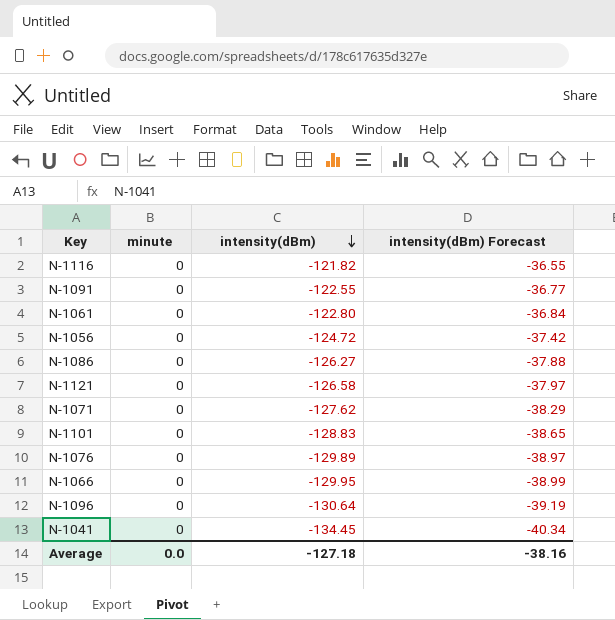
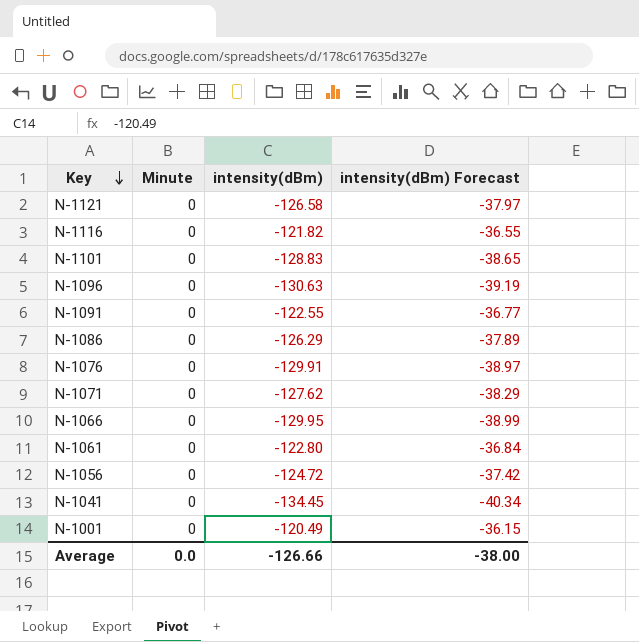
row order: intensity(dBm) descending -> Key descending
column name: minute -> Minute
N-1096 | intensity(dBm): -130.64 -> -130.63
N-1086 | intensity(dBm): -126.27 -> -126.29
N-1086 | intensity(dBm) Forecast: -37.88 -> -37.89
N-1076 | intensity(dBm): -129.89 -> -129.91
row N-1001: none -> 0 | -120.49 | -36.15
Average | intensity(dBm): -127.18 -> -126.66
Average | intensity(dBm) Forecast: -38.16 -> -38.00

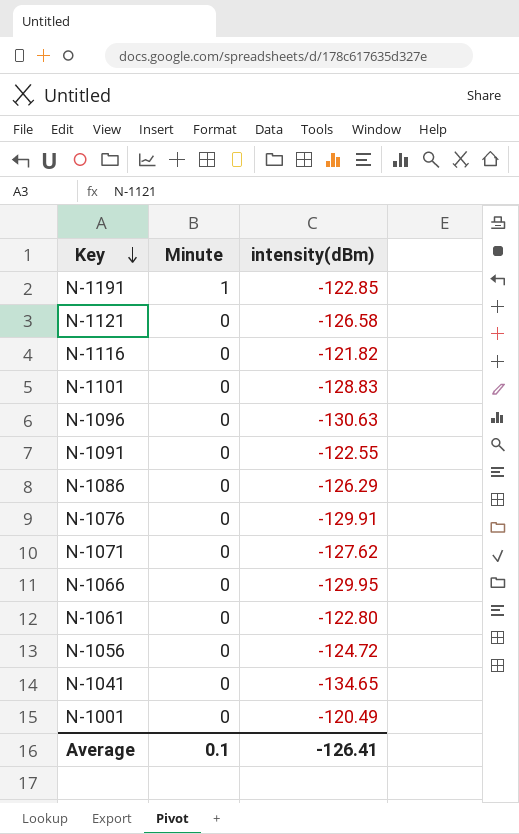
column intensity(dBm) Forecast | formula: [intensity(dBm)] * 0.3 -> none
row N-1191: none -> 1 | -122.85
N-1041 | intensity(dBm): -134.45 -> -134.65
Average | Minute: 0.0 -> 0.1
Average | intensity(dBm): -126.66 -> -126.41

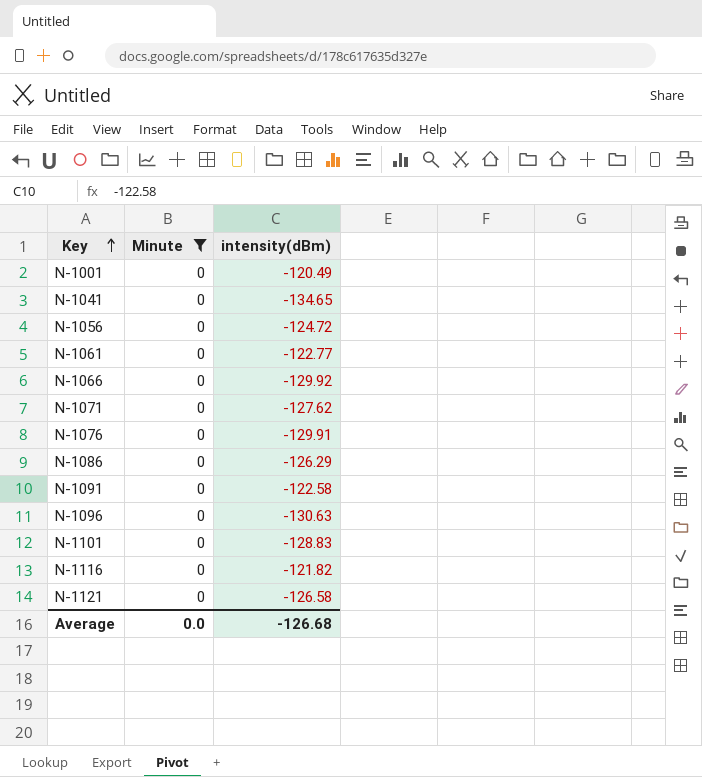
filter: none -> Minute = 0
row order: Key descending -> Key ascending
N-1061 | intensity(dBm): -122.80 -> -122.77
N-1066 | intensity(dBm): -129.95 -> -129.92
N-1091 | intensity(dBm): -122.55 -> -122.58
Average | Minute: 0.1 -> 0.0
Average | intensity(dBm): -126.41 -> -126.68

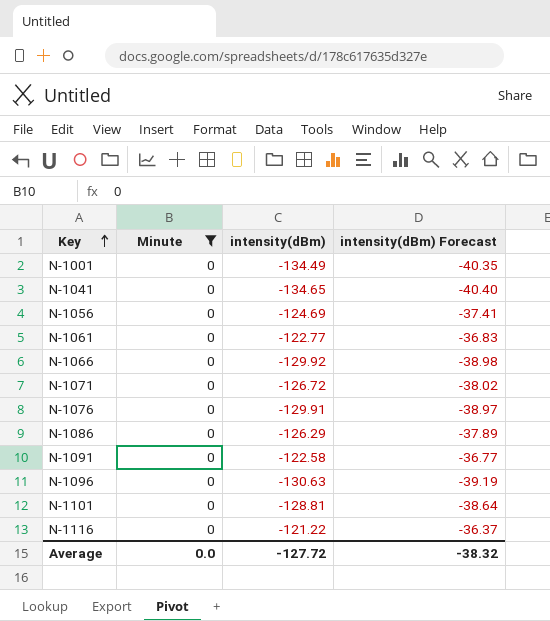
column intensity(dBm) Forecast | formula: none -> [intensity(dBm)] * 0.3
row N-1121: 0 | -126.58 -> none
N-1001 | intensity(dBm): -120.49 -> -134.49
N-1056 | intensity(dBm): -124.72 -> -124.69
N-1071 | intensity(dBm): -127.62 -> -126.72
N-1101 | intensity(dBm): -128.83 -> -128.81
N-1116 | intensity(dBm): -121.82 -> -121.22
Average | intensity(dBm): -126.68 -> -127.72

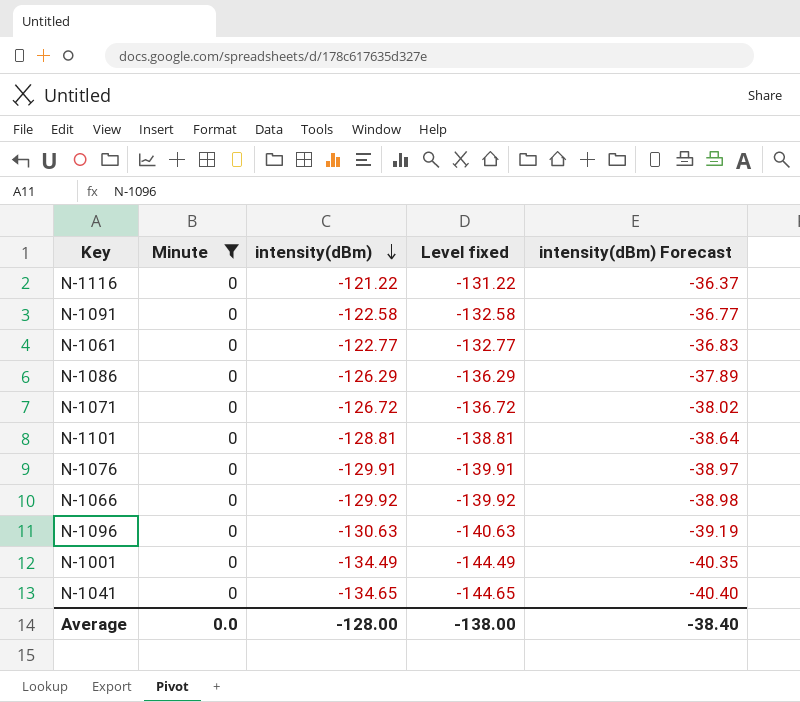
row order: Key ascending -> intensity(dBm) descending
column Level fixed | formula: none -> [intensity(dBm)] - 10
row N-1056: 0 | -124.69 | -37.41 -> none
Average | intensity(dBm): -127.72 -> -128.00
Average | intensity(dBm) Forecast: -38.32 -> -38.40

